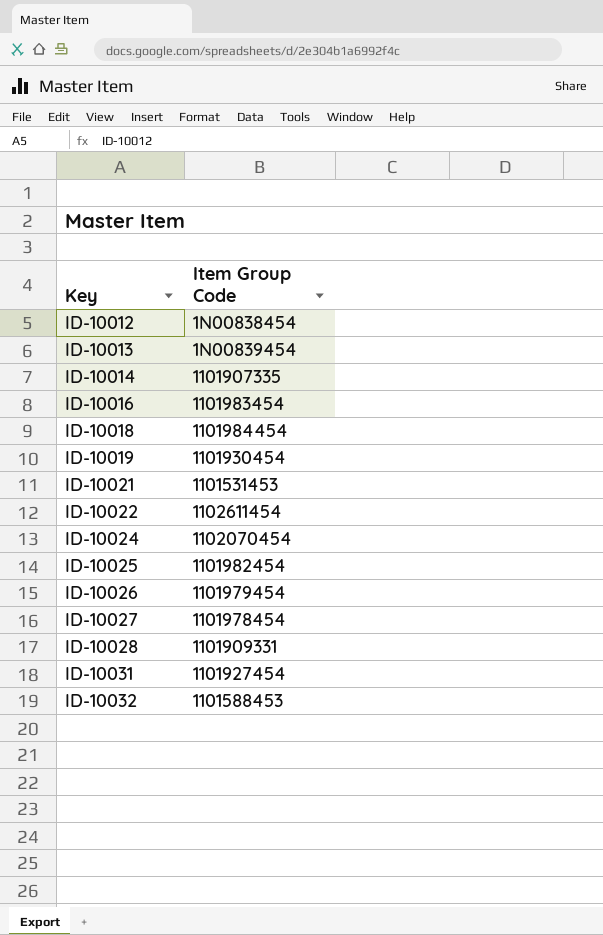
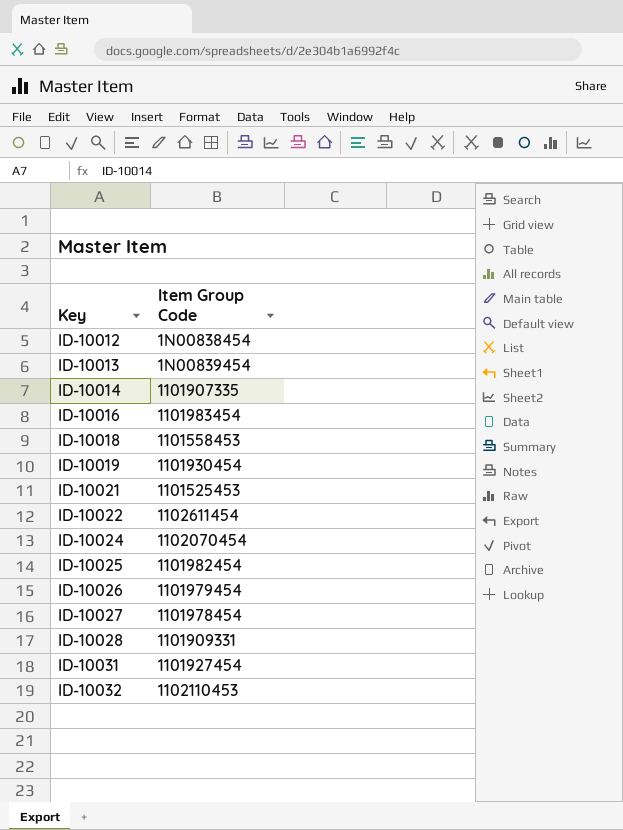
ID-10018 | Item Group Code: 1101984454 -> 1101558453
ID-10021 | Item Group Code: 1101531453 -> 1101525453
ID-10032 | Item Group Code: 1101588453 -> 1102110453

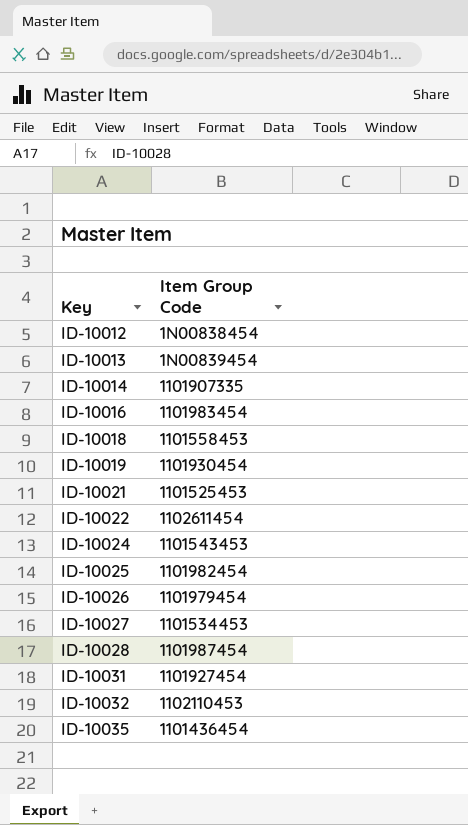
ID-10024 | Item Group Code: 1102070454 -> 1101543453
ID-10027 | Item Group Code: 1101978454 -> 1101534453
ID-10028 | Item Group Code: 1101909331 -> 1101987454
row ID-10035: none -> 1101436454

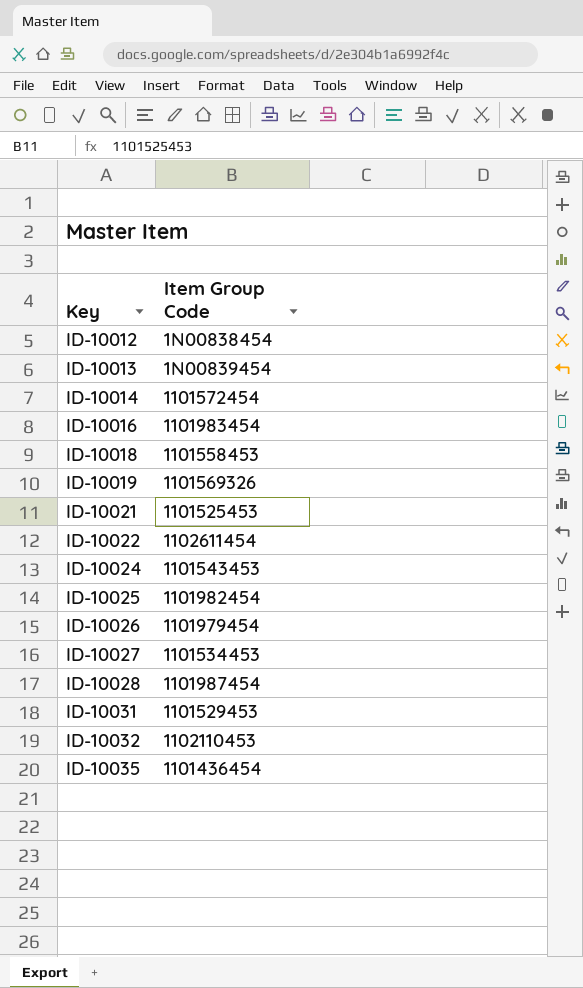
ID-10014 | Item Group Code: 1101907335 -> 1101572454
ID-10019 | Item Group Code: 1101930454 -> 1101569326
ID-10031 | Item Group Code: 1101927454 -> 1101529453

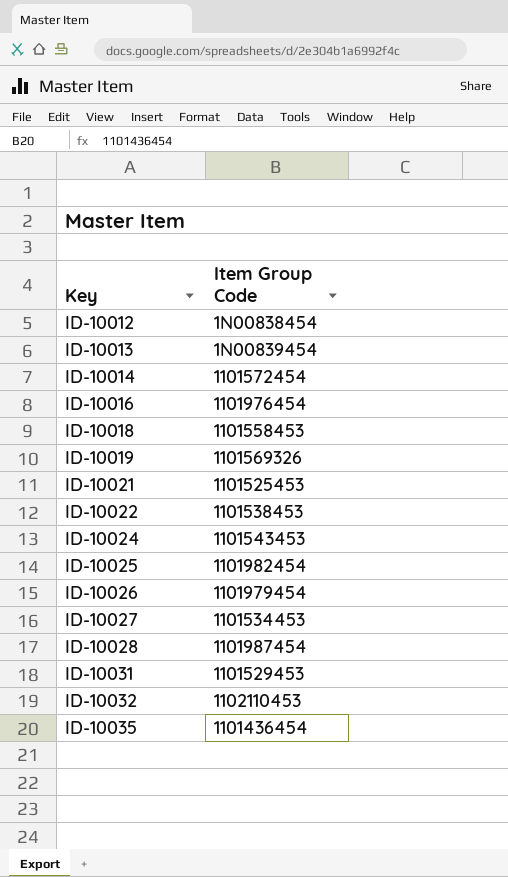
ID-10016 | Item Group Code: 1101983454 -> 1101976454
ID-10022 | Item Group Code: 1102611454 -> 1101538453

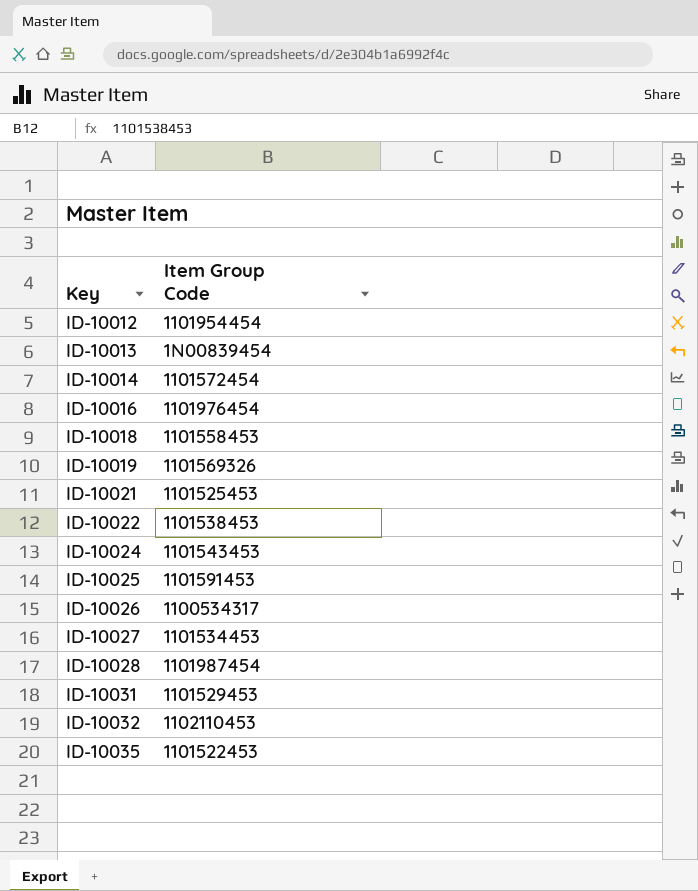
ID-10012 | Item Group Code: 1N00838454 -> 1101954454
ID-10025 | Item Group Code: 1101982454 -> 1101591453
ID-10026 | Item Group Code: 1101979454 -> 1100534317
ID-10035 | Item Group Code: 1101436454 -> 1101522453

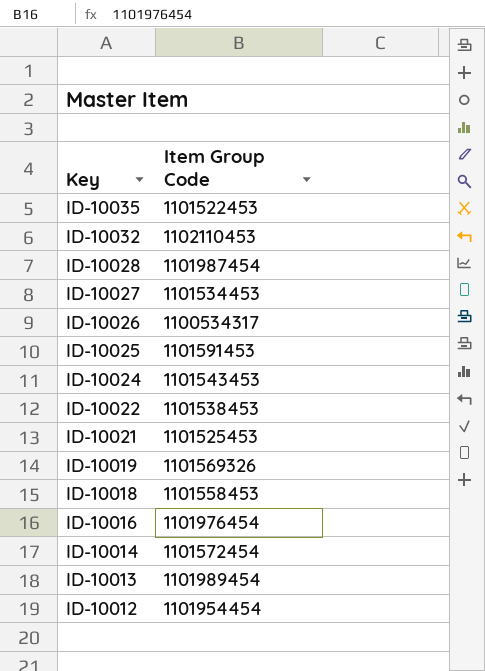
row order: Key ascending -> Key descending
row ID-10031: 1101529453 -> none
ID-10013 | Item Group Code: 1N00839454 -> 1101989454

